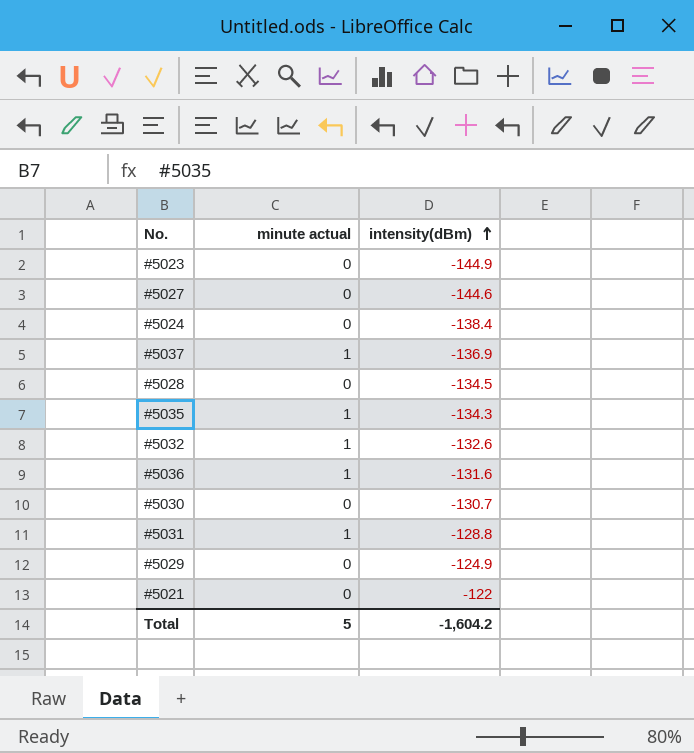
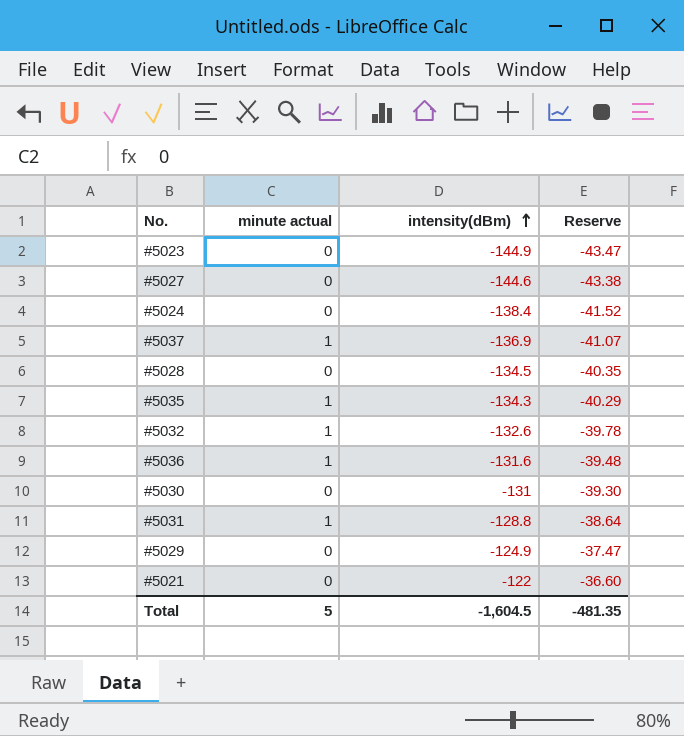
column Reserve | formula: none -> [intensity(dBm)] * 0.3
#5030 | intensity(dBm): -130.7 -> -131
Total | intensity(dBm): -1,604.2 -> -1,604.5

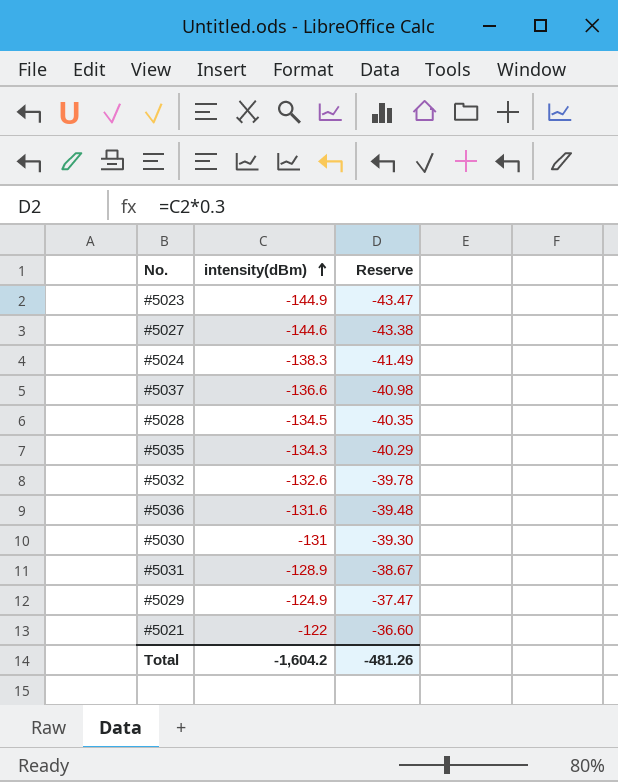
column minute actual | position: 2 -> none
#5024 | intensity(dBm): -138.4 -> -138.3
#5024 | Reserve: -41.52 -> -41.49
#5037 | intensity(dBm): -136.9 -> -136.6
#5037 | Reserve: -41.07 -> -40.98
#5031 | intensity(dBm): -128.8 -> -128.9
#5031 | Reserve: -38.64 -> -38.67
Total | intensity(dBm): -1,604.5 -> -1,604.2
Total | Reserve: -481.35 -> -481.26

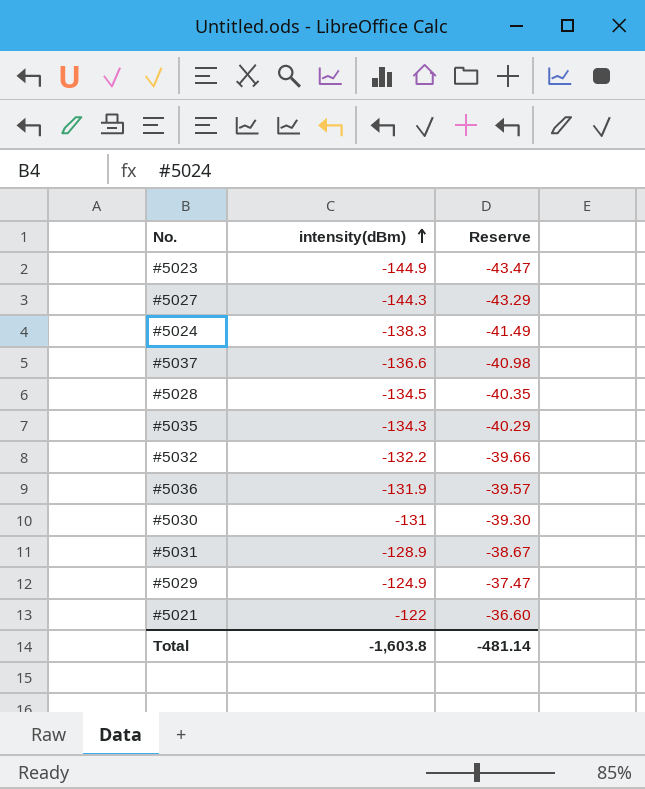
#5027 | intensity(dBm): -144.6 -> -144.3
#5027 | Reserve: -43.38 -> -43.29
#5032 | intensity(dBm): -132.6 -> -132.2
#5032 | Reserve: -39.78 -> -39.66
#5036 | intensity(dBm): -131.6 -> -131.9
#5036 | Reserve: -39.48 -> -39.57
Total | intensity(dBm): -1,604.2 -> -1,603.8
Total | Reserve: -481.26 -> -481.14

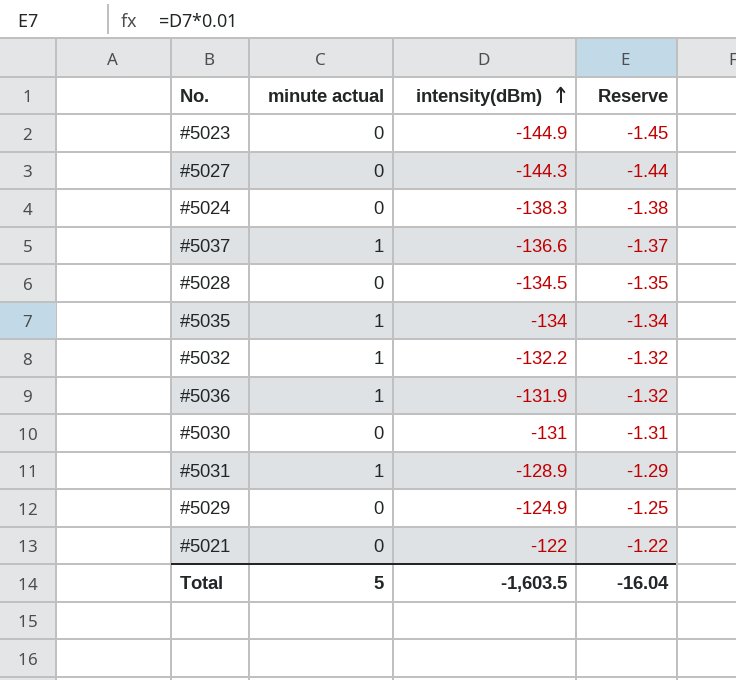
column minute actual | position: none -> 2
column Reserve | formula: [intensity(dBm)] * 0.3 -> [intensity(dBm)] * 0.01
#5035 | intensity(dBm): -134.3 -> -134
Total | intensity(dBm): -1,603.8 -> -1,603.5
Total | Reserve: -481.14 -> -16.04

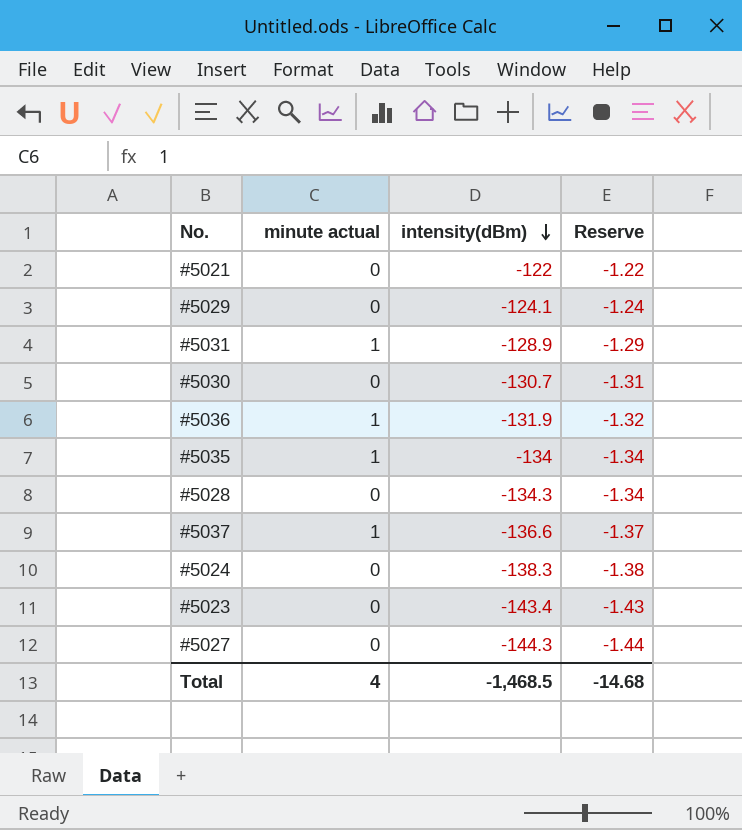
row order: intensity(dBm) ascending -> intensity(dBm) descending
row #5032: 1 | -132.2 | -1.32 -> none
#5029 | intensity(dBm): -124.9 -> -124.1
#5029 | Reserve: -1.25 -> -1.24
#5030 | intensity(dBm): -131 -> -130.7
#5028 | intensity(dBm): -134.5 -> -134.3
#5028 | Reserve: -1.35 -> -1.34
#5023 | intensity(dBm): -144.9 -> -143.4
#5023 | Reserve: -1.45 -> -1.43
Total | minute actual: 5 -> 4
Total | intensity(dBm): -1,603.5 -> -1,468.5
Total | Reserve: -16.04 -> -14.68

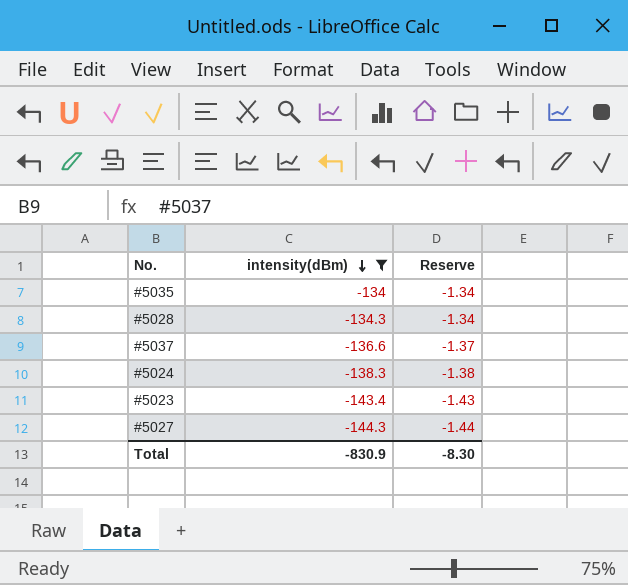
filter: none -> intensity(dBm) <= -134
column minute actual | position: 2 -> none
Total | intensity(dBm): -1,468.5 -> -830.9
Total | Reserve: -14.68 -> -8.30

